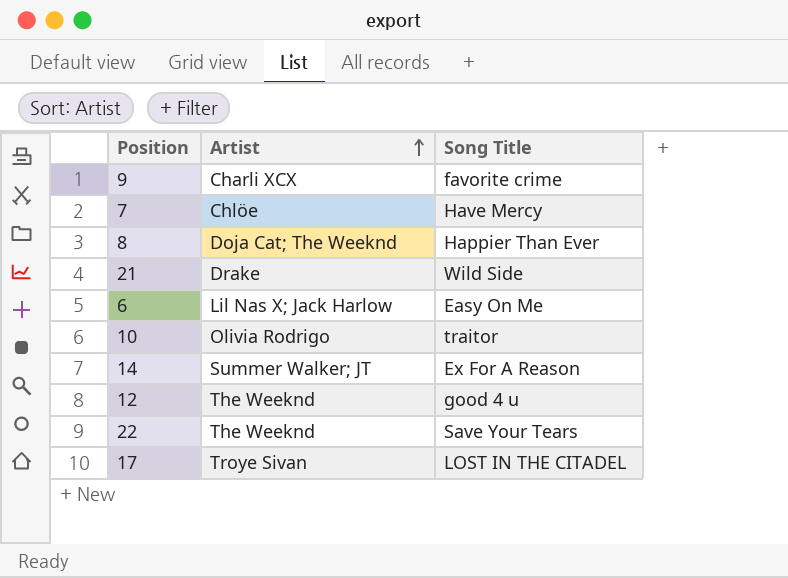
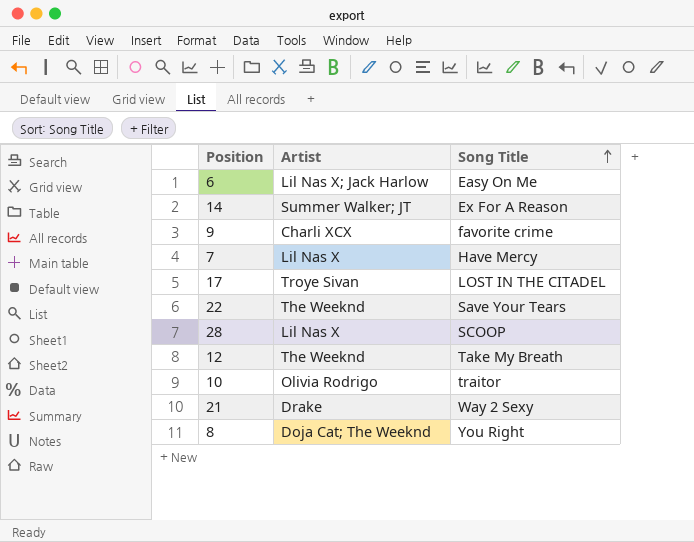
row order: Artist ascending -> Song Title ascending
7 | Artist: Chlöe -> Lil Nas X
row 28: none -> Lil Nas X | SCOOP
12 | Song Title: good 4 u -> Take My Breath
21 | Song Title: Wild Side -> Way 2 Sexy
8 | Song Title: Happier Than Ever -> You Right

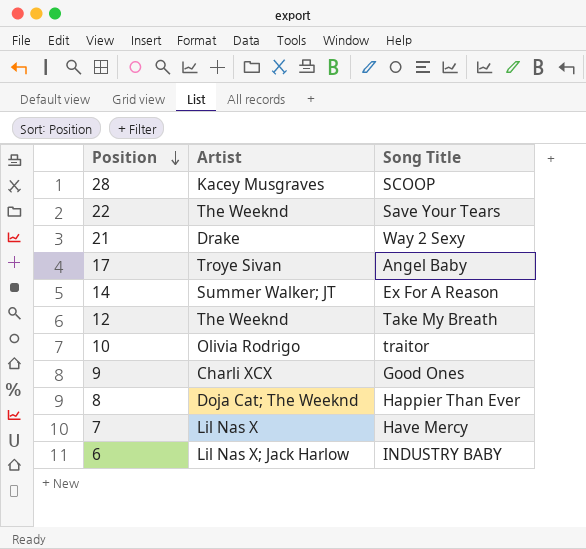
row order: Song Title ascending -> Position descending
28 | Artist: Lil Nas X -> Kacey Musgraves
17 | Song Title: LOST IN THE CITADEL -> Angel Baby
9 | Song Title: favorite crime -> Good Ones
8 | Song Title: You Right -> Happier Than Ever
6 | Song Title: Easy On Me -> INDUSTRY BABY

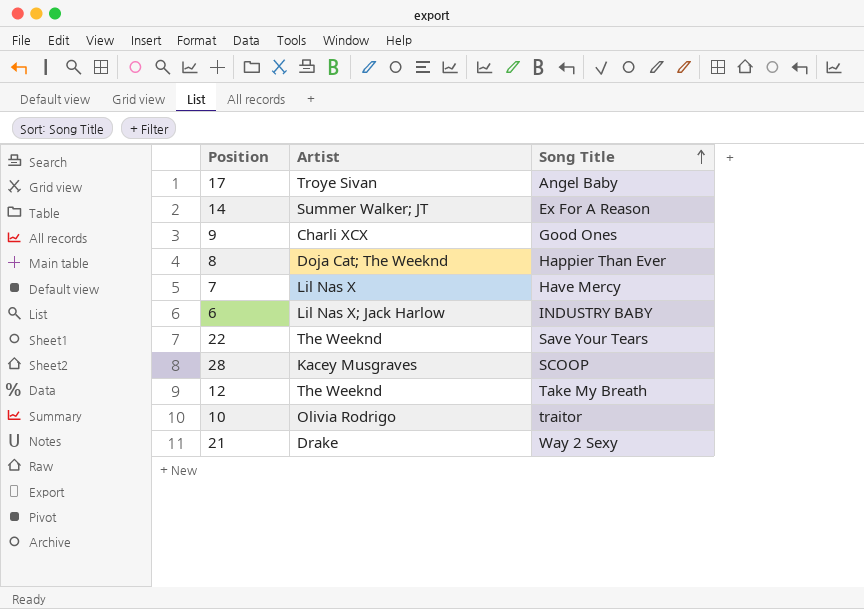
row order: Position descending -> Song Title ascending

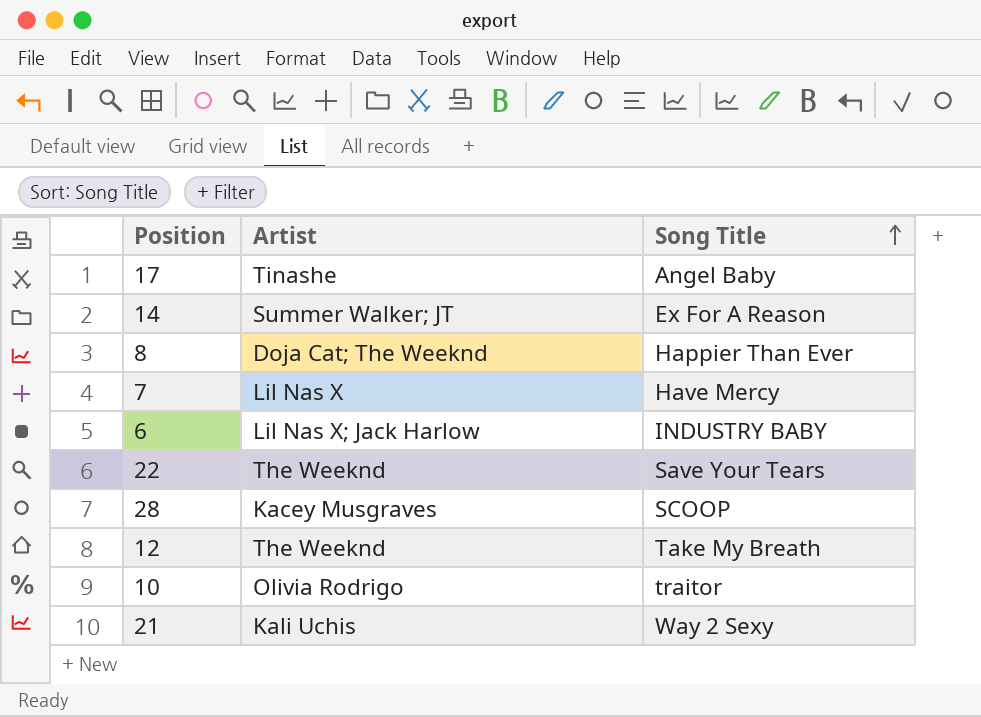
row 9: Charli XCX | Good Ones -> none
17 | Artist: Troye Sivan -> Tinashe
21 | Artist: Drake -> Kali Uchis

